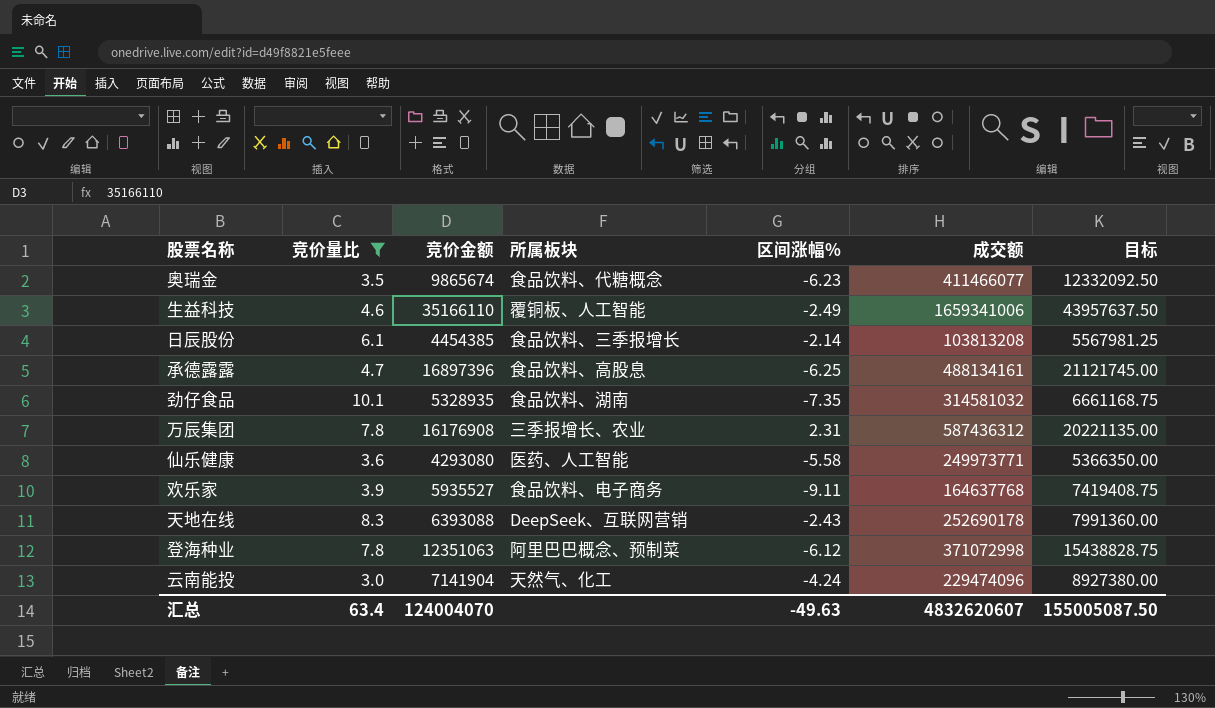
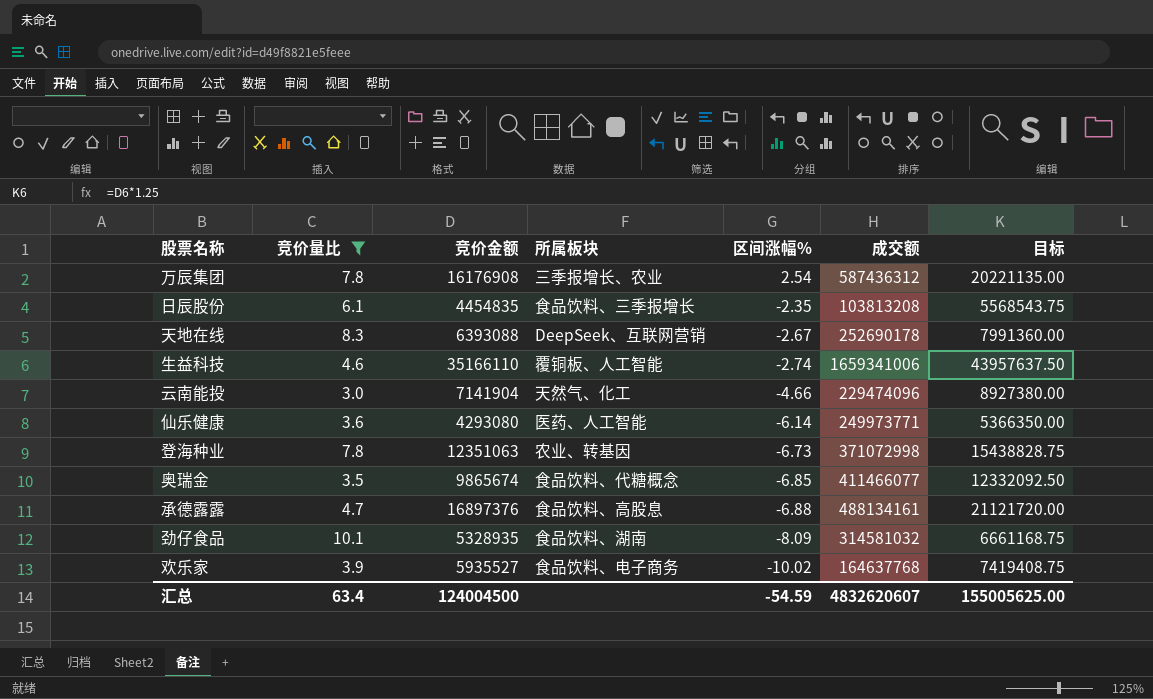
row order: none -> 区间涨幅% descending
万辰集团 | 区间涨幅%: 2.31 -> 2.54
日辰股份 | 竞价金额: 4454385 -> 4454835
日辰股份 | 区间涨幅%: -2.14 -> -2.35
日辰股份 | 目标: 5567981.25 -> 5568543.75
天地在线 | 区间涨幅%: -2.43 -> -2.67
生益科技 | 区间涨幅%: -2.49 -> -2.74
云南能投 | 区间涨幅%: -4.24 -> -4.66
仙乐健康 | 区间涨幅%: -5.58 -> -6.14
登海种业 | 所属板块: 阿里巴巴概念、预制菜 -> 农业、转基因
登海种业 | 区间涨幅%: -6.12 -> -6.73
奥瑞金 | 区间涨幅%: -6.23 -> -6.85
承德露露 | 竞价金额: 16897396 -> 16897376
承德露露 | 区间涨幅%: -6.25 -> -6.88
承德露露 | 目标: 21121745.00 -> 21121720.00
劲仔食品 | 区间涨幅%: -7.35 -> -8.09
欢乐家 | 区间涨幅%: -9.11 -> -10.02
汇总 | 竞价金额: 124004070 -> 124004500
汇总 | 区间涨幅%: -49.63 -> -54.59
汇总 | 目标: 155005087.50 -> 155005625.00

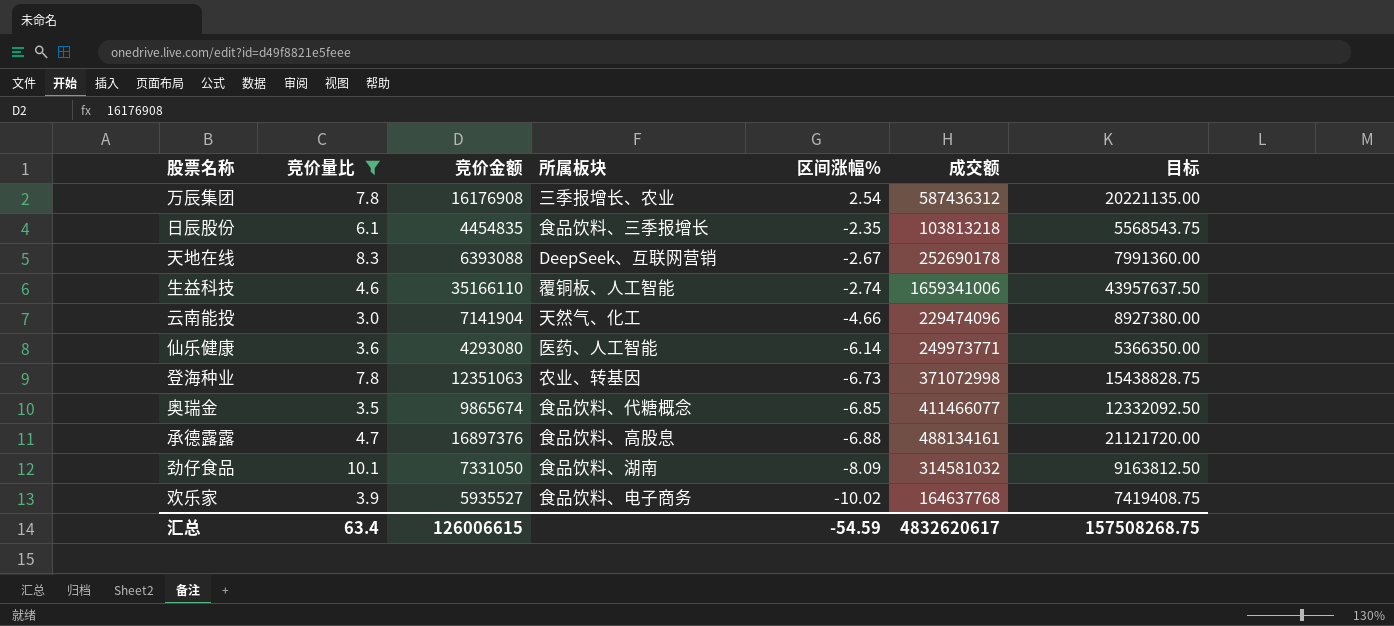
日辰股份 | 成交额: 103813208 -> 103813218
劲仔食品 | 竞价金额: 5328935 -> 7331050
劲仔食品 | 目标: 6661168.75 -> 9163812.50
汇总 | 竞价金额: 124004500 -> 126006615
汇总 | 成交额: 4832620607 -> 4832620617
汇总 | 目标: 155005625.00 -> 157508268.75

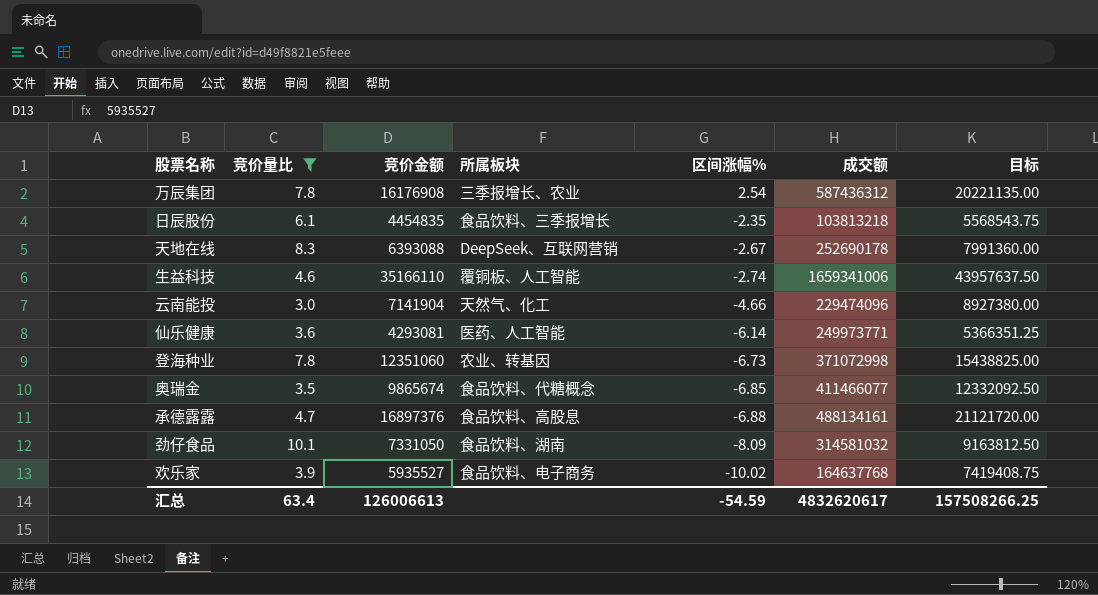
仙乐健康 | 竞价金额: 4293080 -> 4293081
仙乐健康 | 目标: 5366350.00 -> 5366351.25
登海种业 | 竞价金额: 12351063 -> 12351060
登海种业 | 目标: 15438828.75 -> 15438825.00
汇总 | 竞价金额: 126006615 -> 126006613
汇总 | 目标: 157508268.75 -> 157508266.25

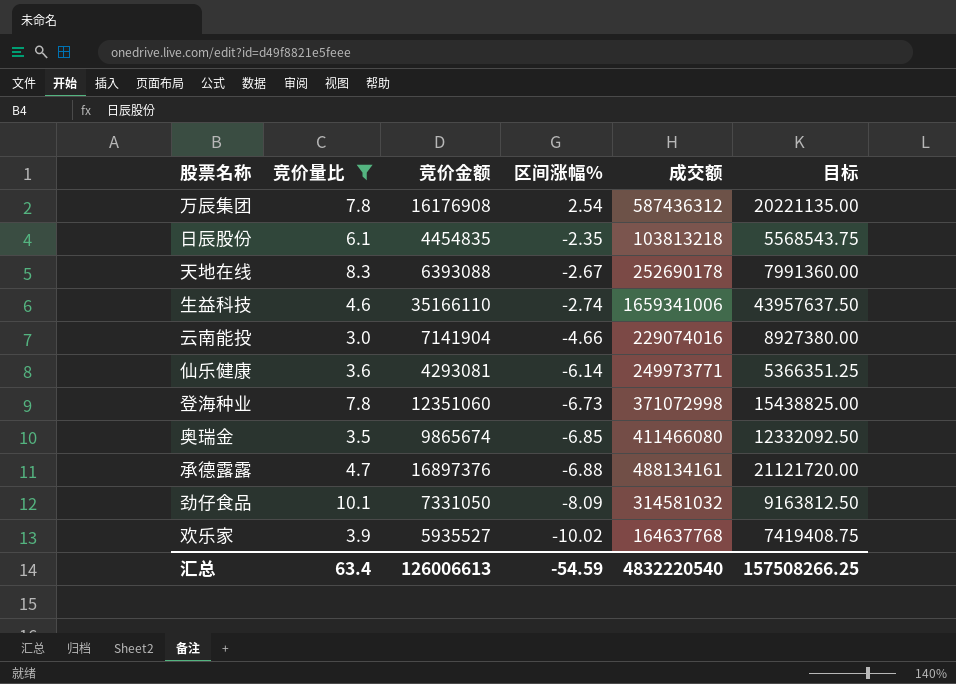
column 所属板块 | position: 4 -> none
云南能投 | 成交额: 229474096 -> 229074016
奥瑞金 | 成交额: 411466077 -> 411466080
汇总 | 成交额: 4832620617 -> 4832220540

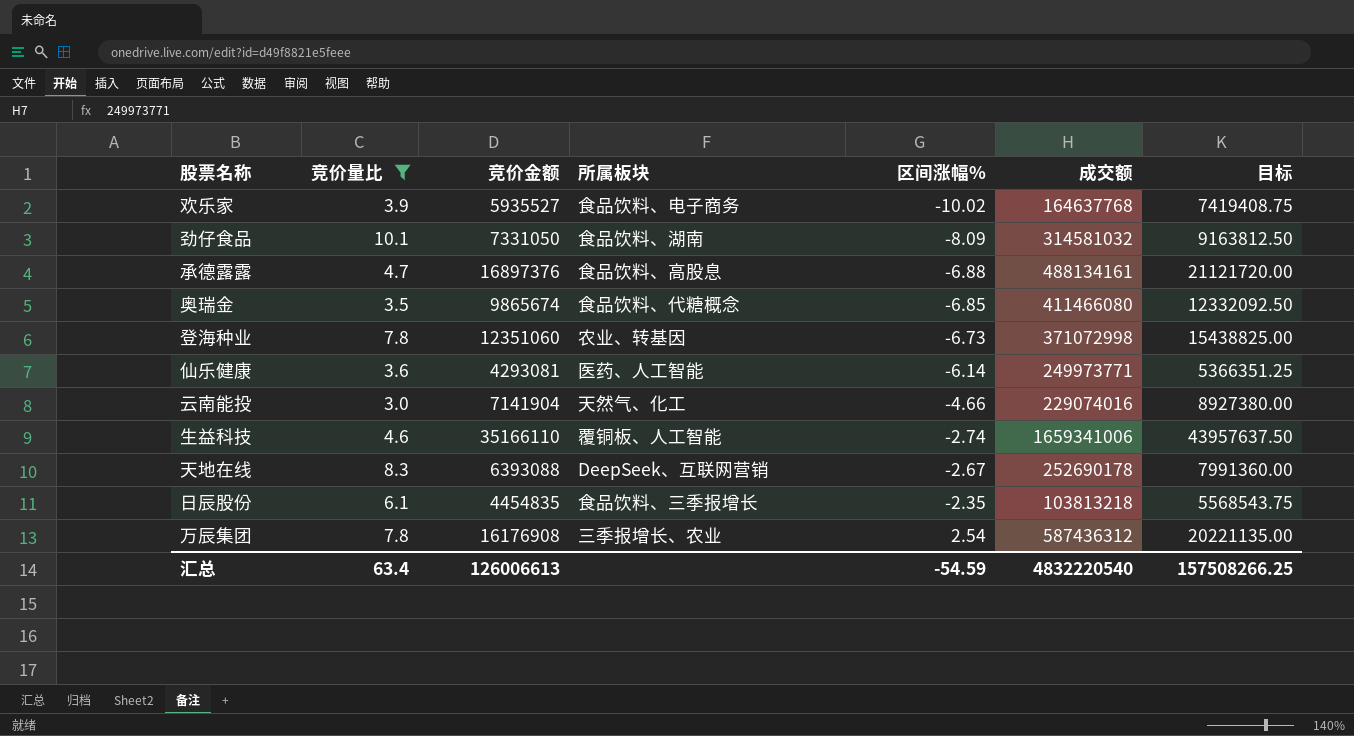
row order: 区间涨幅% descending -> 区间涨幅% ascending
column 所属板块 | position: none -> 4

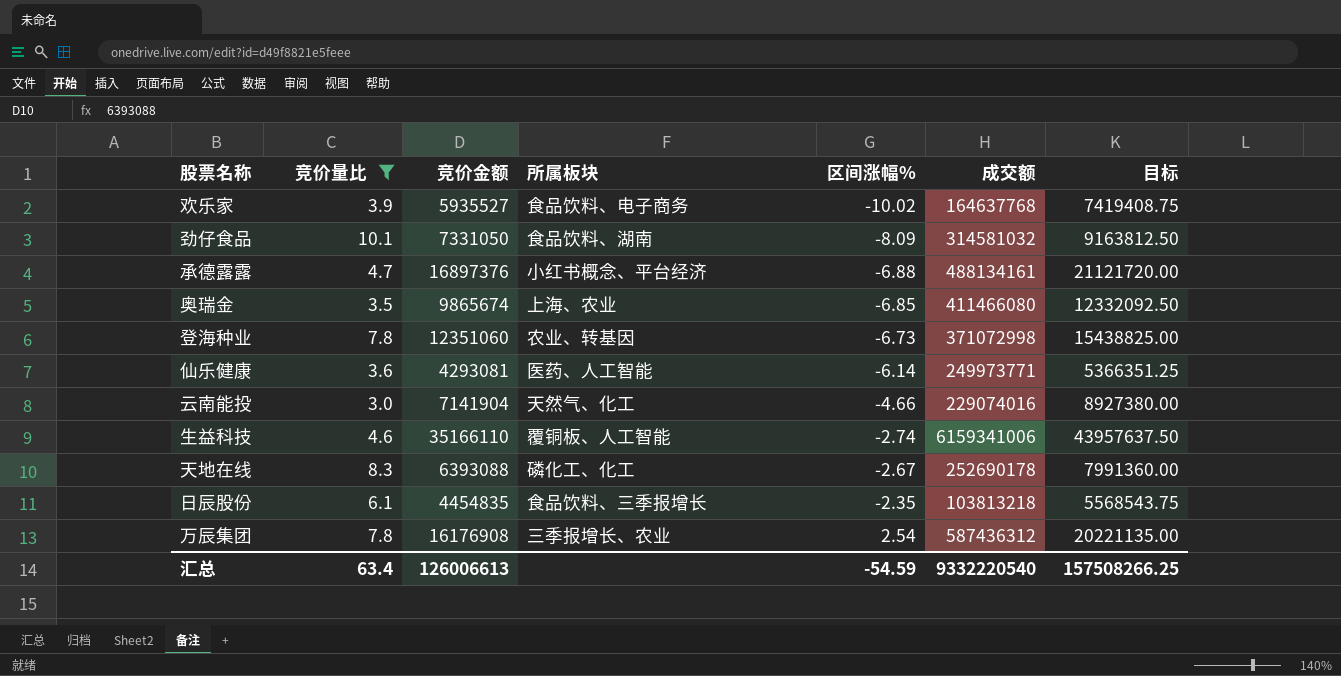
承德露露 | 所属板块: 食品饮料、高股息 -> 小红书概念、平台经济
奥瑞金 | 所属板块: 食品饮料、代糖概念 -> 上海、农业
生益科技 | 成交额: 1659341006 -> 6159341006
天地在线 | 所属板块: DeepSeek、互联网营销 -> 磷化工、化工
汇总 | 成交额: 4832220540 -> 9332220540

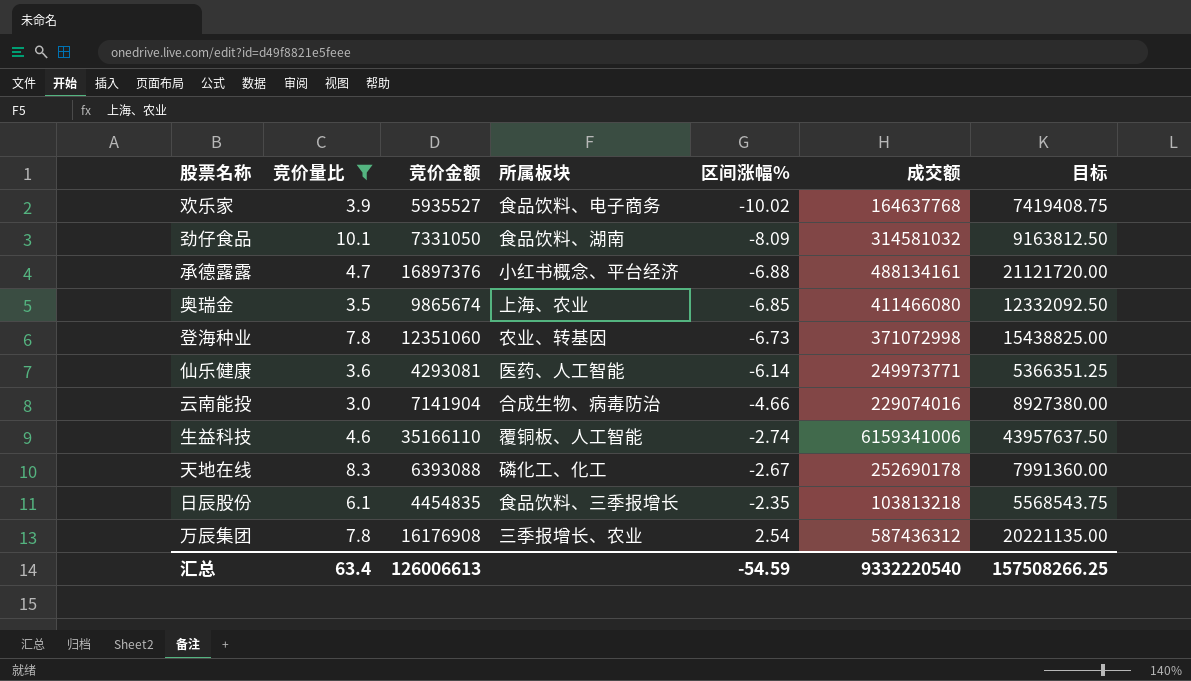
云南能投 | 所属板块: 天然气、化工 -> 合成生物、病毒防治

